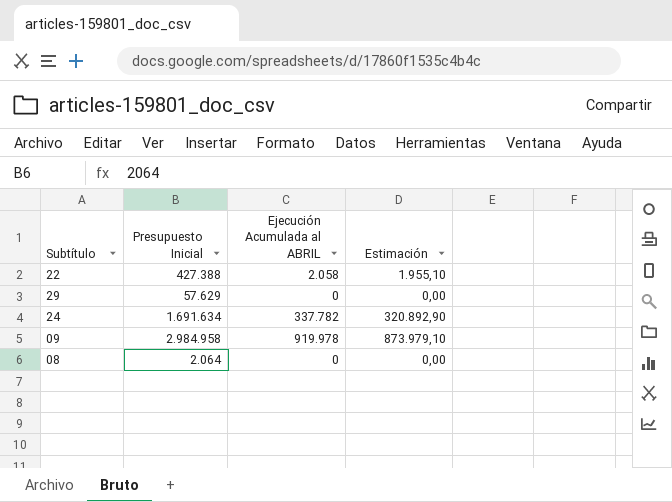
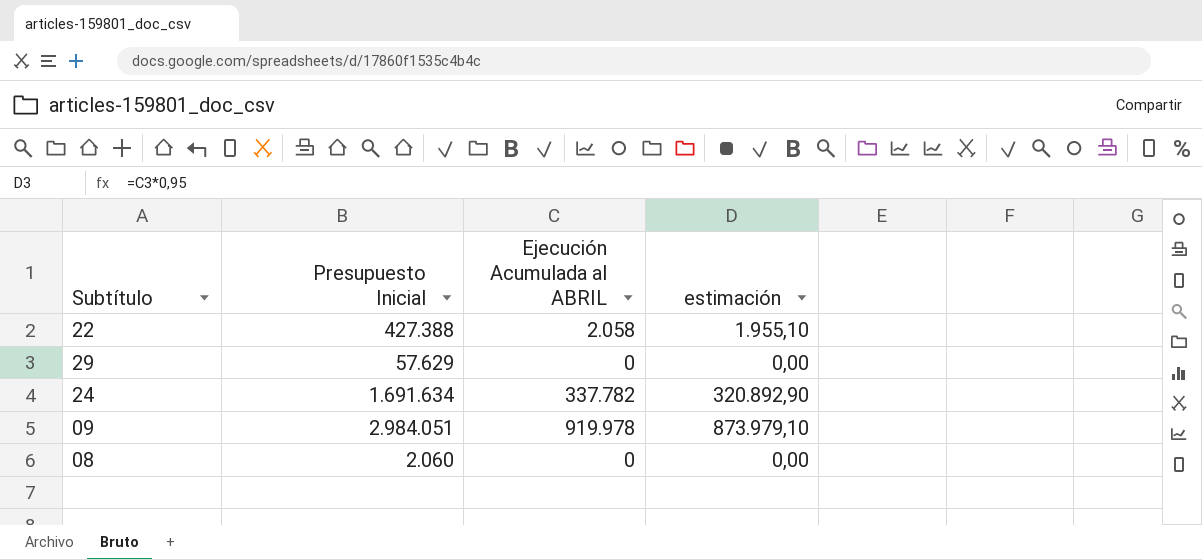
column name: Estimación -> estimación
09 | Presupuesto Inicial: 2.984.958 -> 2.984.051
08 | Presupuesto Inicial: 2.064 -> 2.060

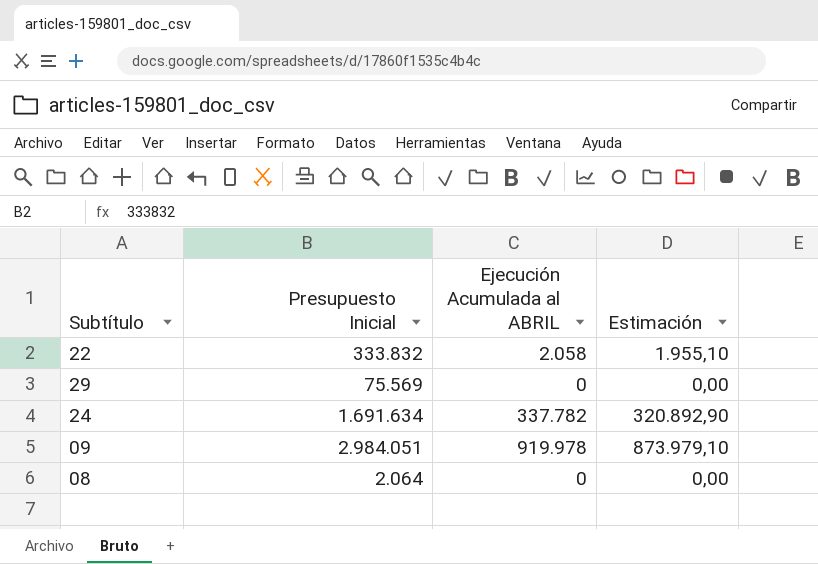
column name: estimación -> Estimación
22 | Presupuesto Inicial: 427.388 -> 333.832
29 | Presupuesto Inicial: 57.629 -> 75.569
08 | Presupuesto Inicial: 2.060 -> 2.064

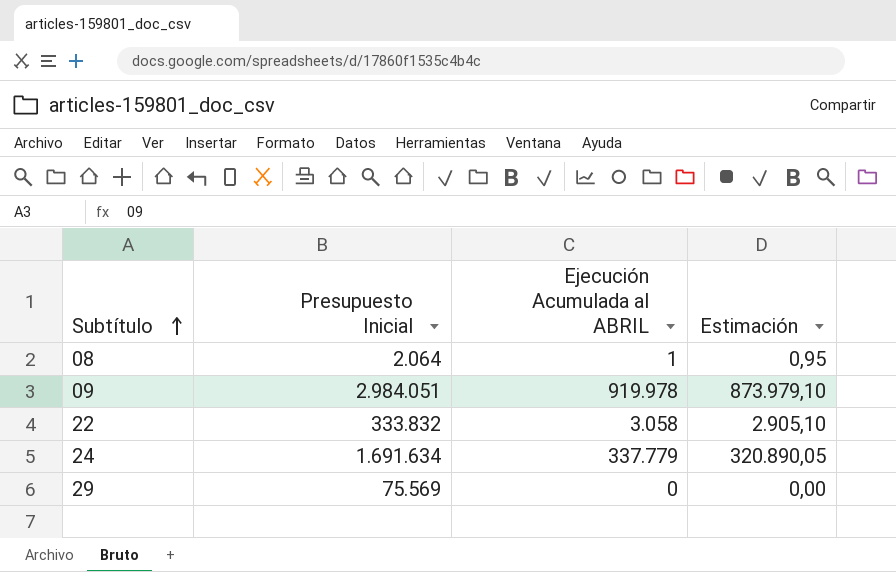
row order: none -> Subtítulo ascending
08 | Ejecución Acumulada al ABRIL: 0 -> 1
08 | Estimación: 0,00 -> 0,95
22 | Ejecución Acumulada al ABRIL: 2.058 -> 3.058
22 | Estimación: 1.955,10 -> 2.905,10
24 | Ejecución Acumulada al ABRIL: 337.782 -> 337.779
24 | Estimación: 320.892,90 -> 320.890,05

